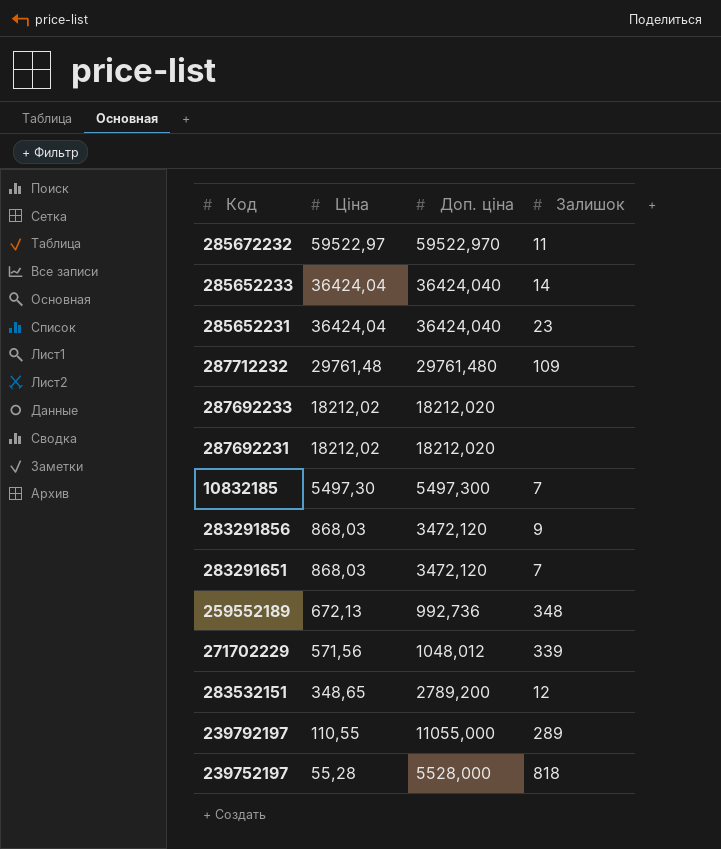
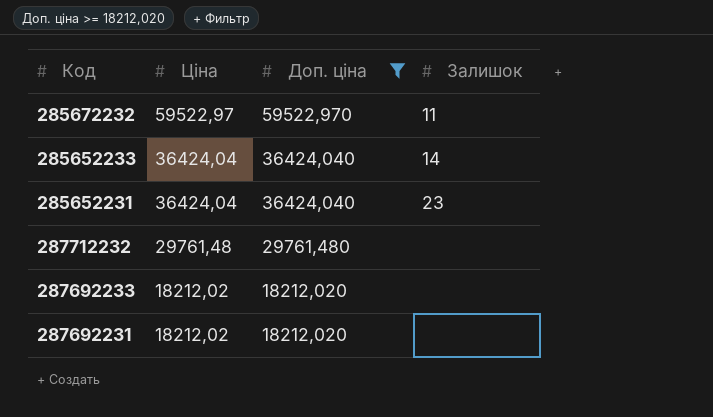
filter: none -> Доп. ціна >= 18212,020
287712232 | Залишок: 109 -> none

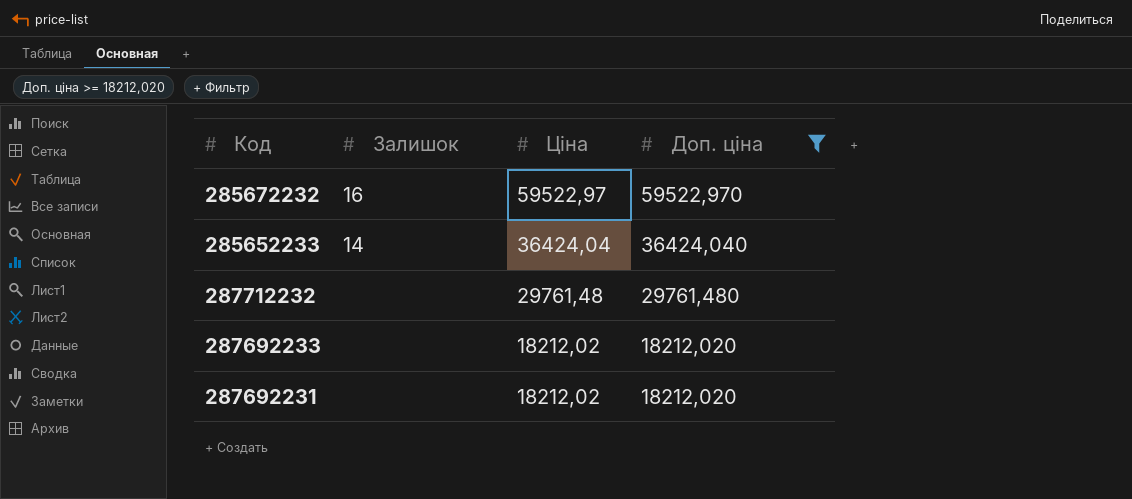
column Залишок | position: 4 -> 2
row 285652231: 36424,04 | 36424,040 | 23 -> none
285672232 | Залишок: 11 -> 16

